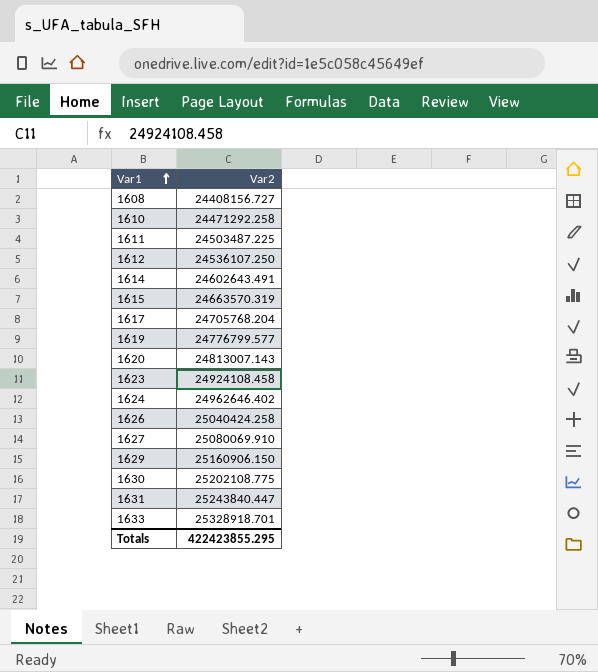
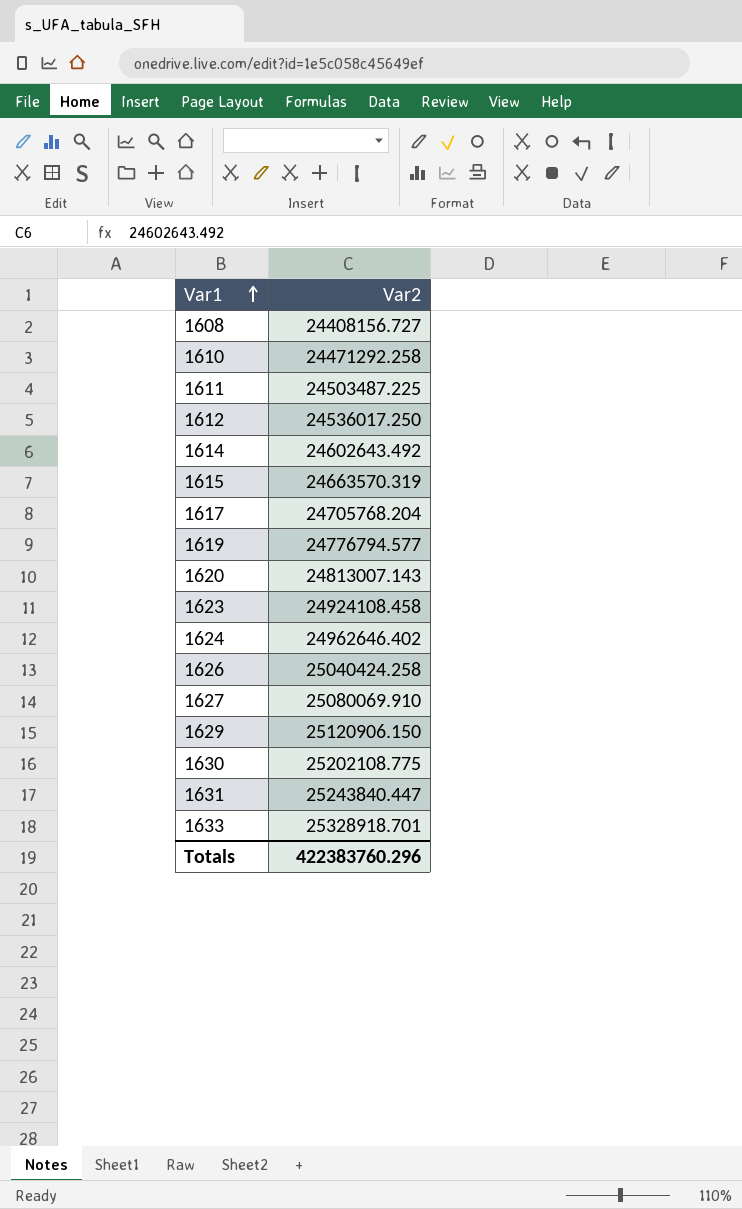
1612 | Var2: 24536107.250 -> 24536017.250
1614 | Var2: 24602643.491 -> 24602643.492
1619 | Var2: 24776799.577 -> 24776794.577
1629 | Var2: 25160906.150 -> 25120906.150
Totals | Var2: 422423855.295 -> 422383760.296

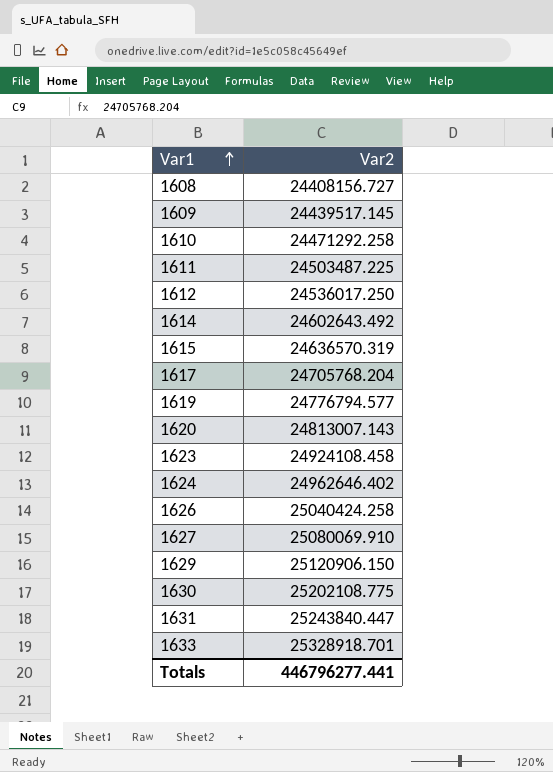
row 1609: none -> 24439517.145
1615 | Var2: 24663570.319 -> 24636570.319
Totals | Var2: 422383760.296 -> 446796277.441

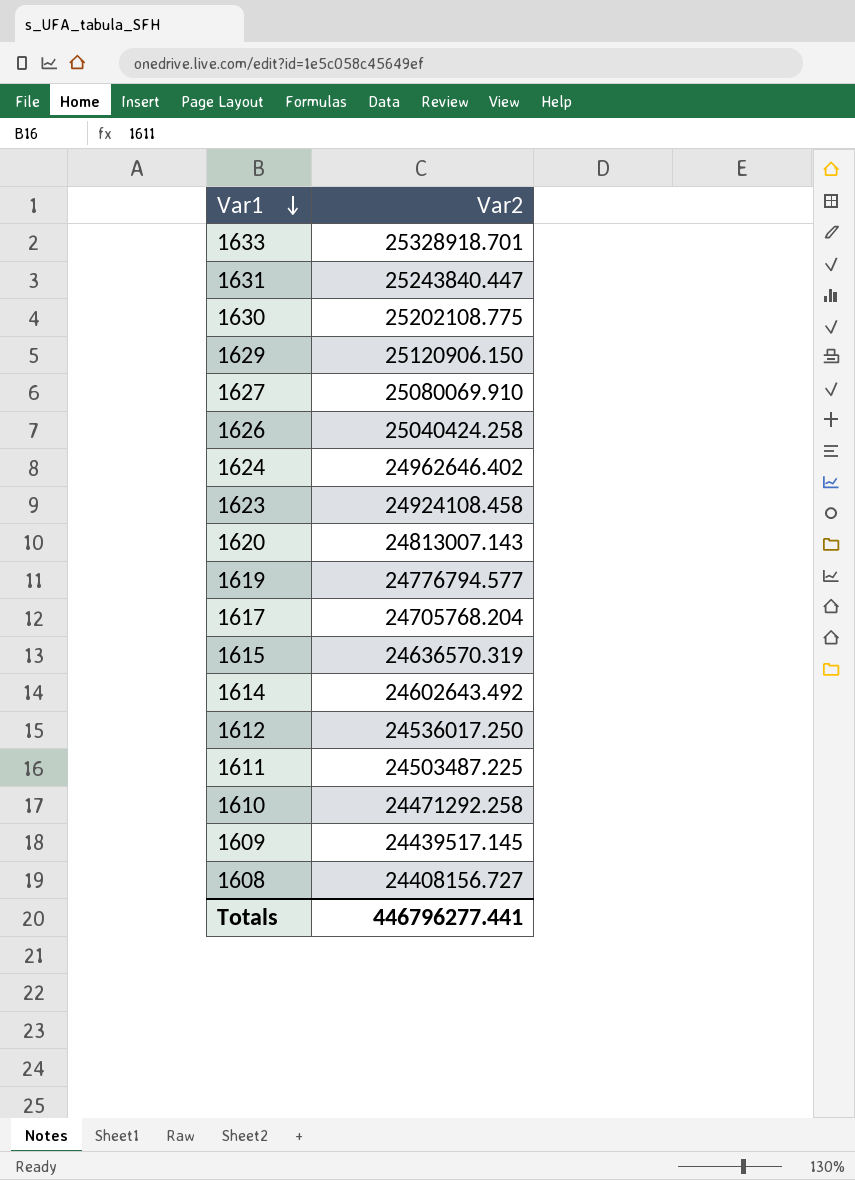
row order: Var1 ascending -> Var1 descending

